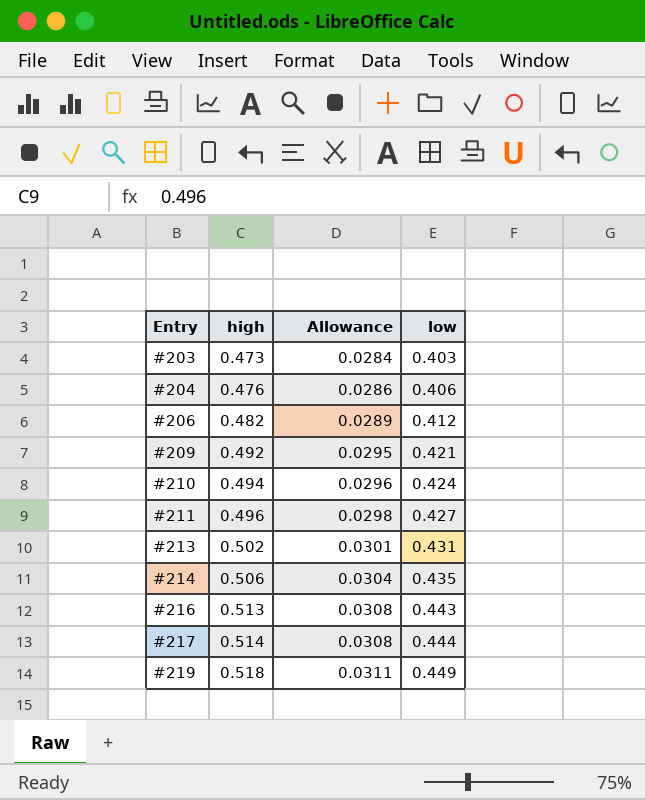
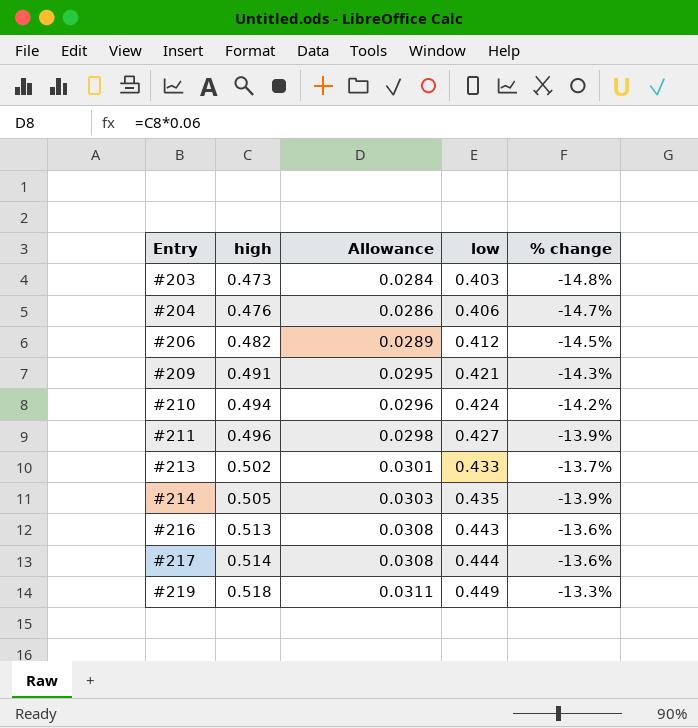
column % change | formula: none -> ([low] - [high]) / [high]
#209 | high: 0.492 -> 0.491
#213 | low: 0.431 -> 0.433
#214 | high: 0.506 -> 0.505
#214 | Allowance: 0.0304 -> 0.0303

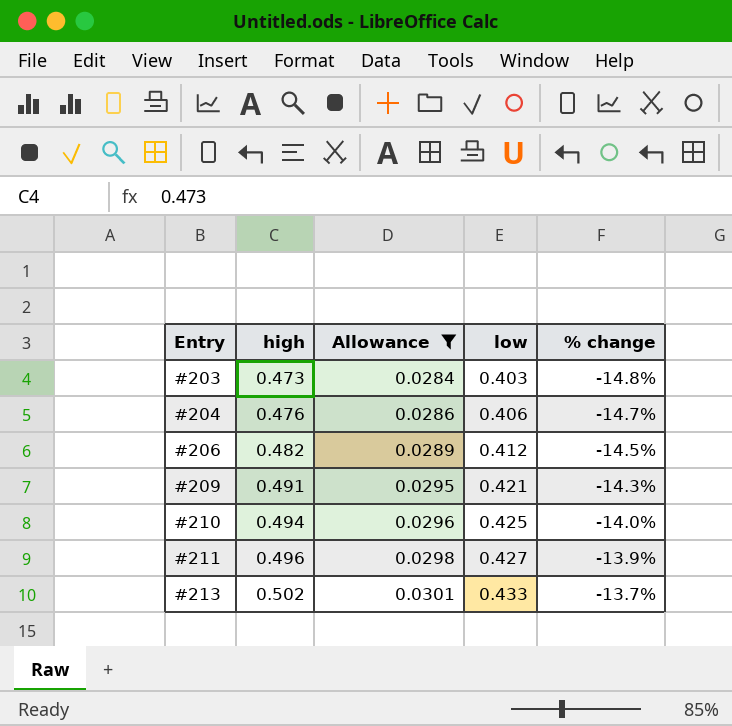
filter: none -> Allowance <= 0.0301
#210 | low: 0.424 -> 0.425
#210 | % change: -14.2% -> -14.0%

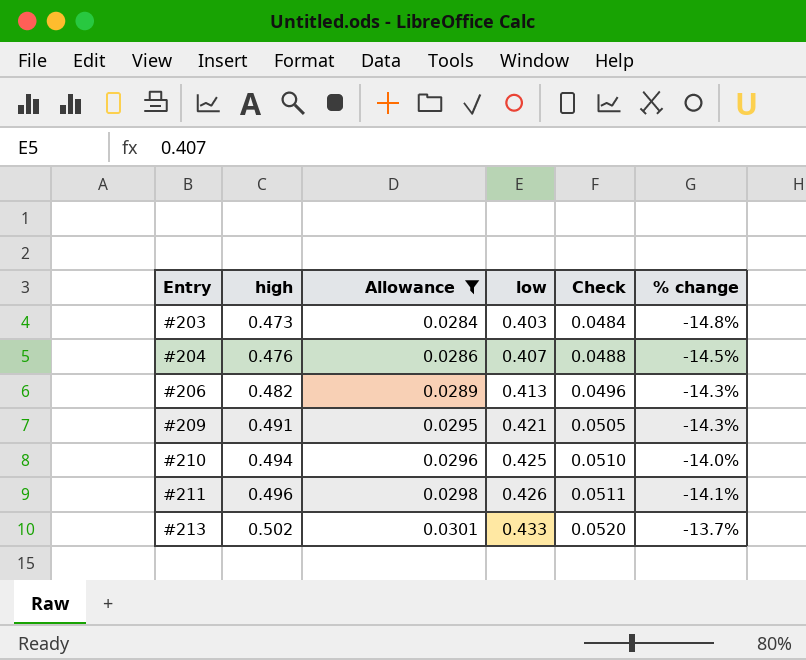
column Check | formula: none -> [low] * 0.12
#204 | low: 0.406 -> 0.407
#204 | % change: -14.7% -> -14.5%
#206 | low: 0.412 -> 0.413
#206 | % change: -14.5% -> -14.3%
#211 | low: 0.427 -> 0.426
#211 | % change: -13.9% -> -14.1%

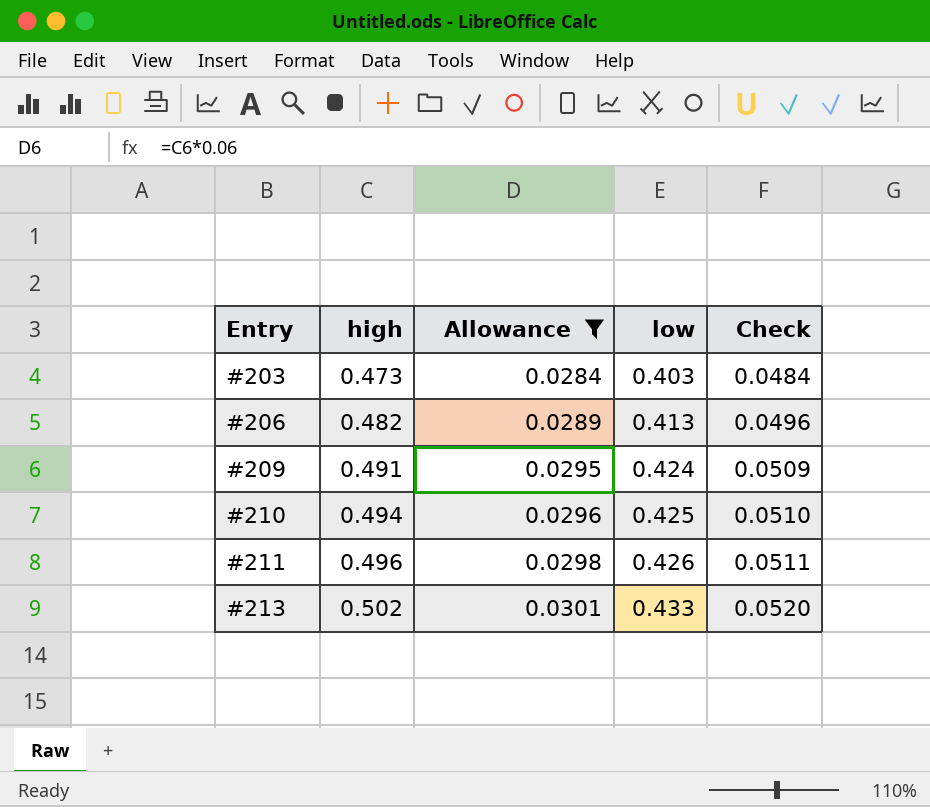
column % change | formula: ([low] - [high]) / [high] -> none
row #204: 0.476 | 0.0286 | 0.407 | 0.0488 | -14.5% -> none
#209 | low: 0.421 -> 0.424
#209 | Check: 0.0505 -> 0.0509

